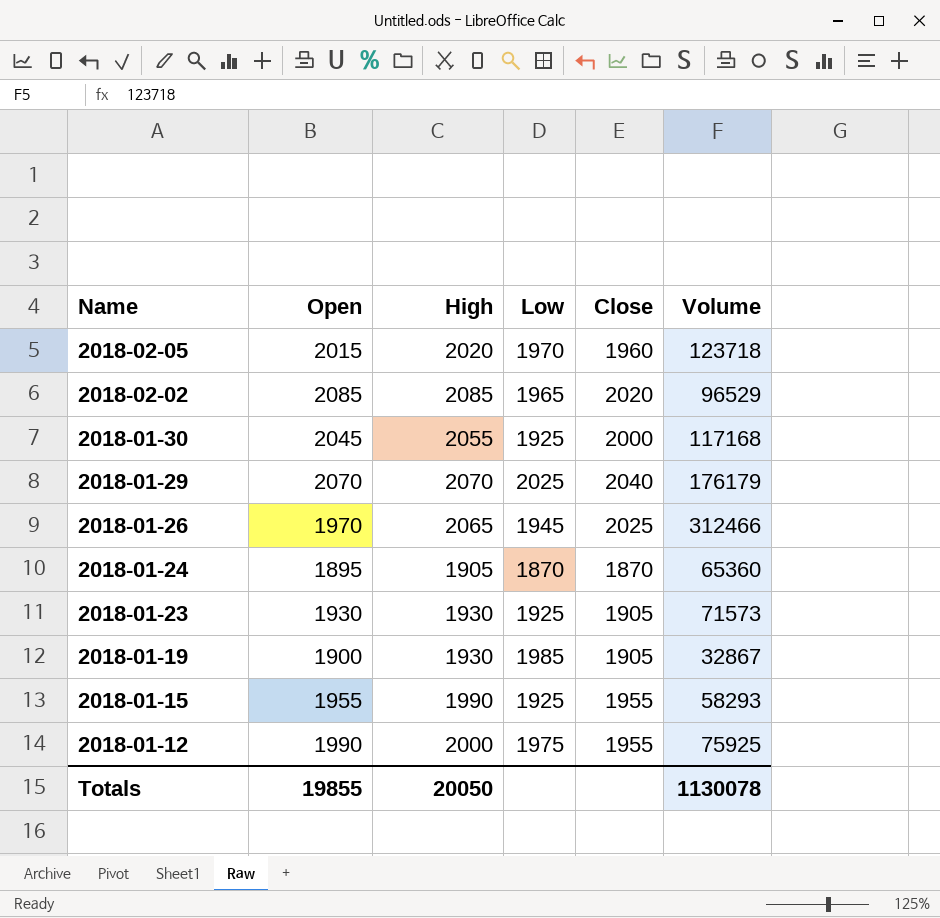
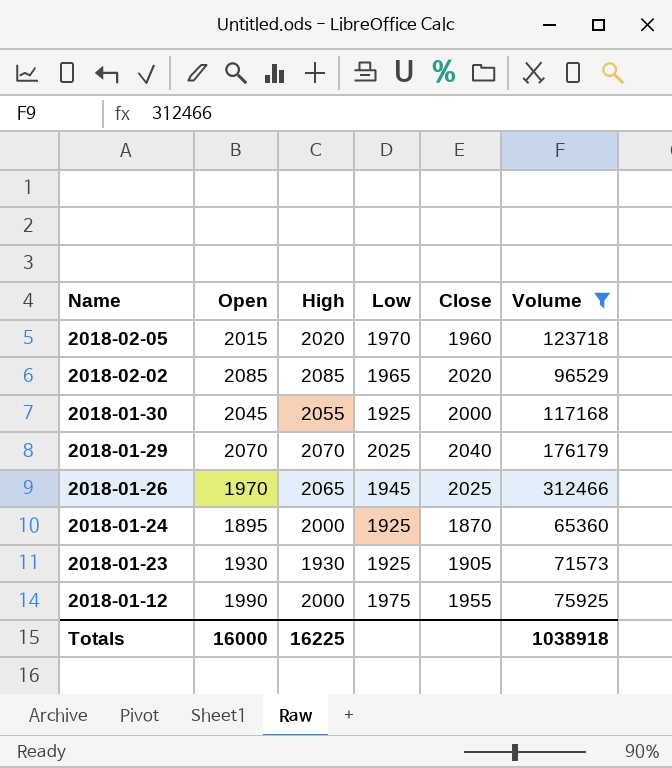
filter: none -> Volume >= 65360
2018-01-24 | High: 1905 -> 2000
2018-01-24 | Low: 1870 -> 1925
Totals | Open: 19855 -> 16000
Totals | High: 20050 -> 16225
Totals | Volume: 1130078 -> 1038918

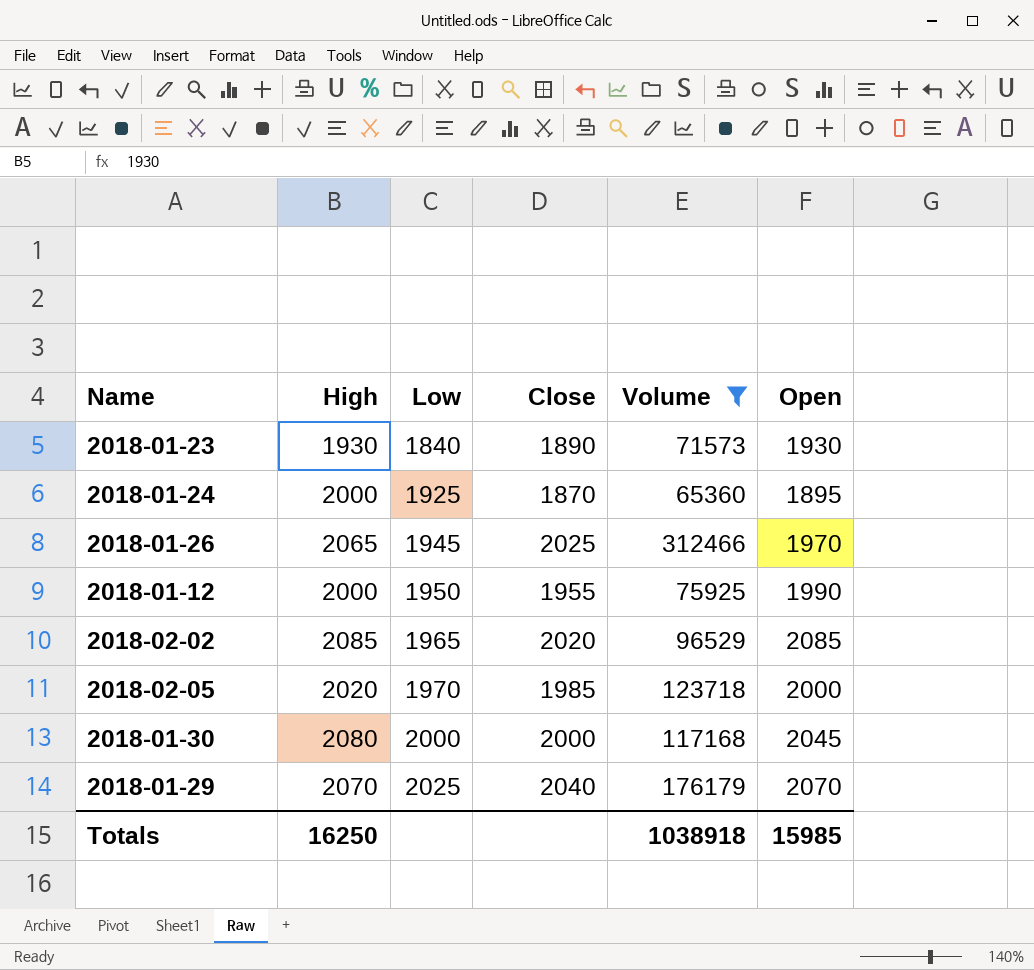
row order: Name descending -> Low ascending
column Open | position: 2 -> 6
2018-01-23 | Low: 1925 -> 1840
2018-01-23 | Close: 1905 -> 1890
2018-01-12 | Low: 1975 -> 1950
2018-02-05 | Close: 1960 -> 1985
2018-02-05 | Open: 2015 -> 2000
2018-01-30 | High: 2055 -> 2080
2018-01-30 | Low: 1925 -> 2000
Totals | High: 16225 -> 16250
Totals | Open: 16000 -> 15985

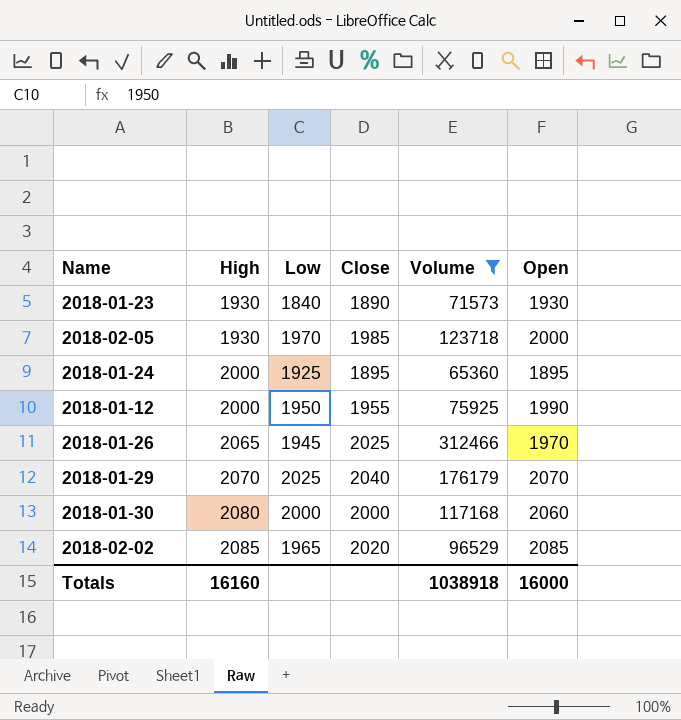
row order: Low ascending -> High ascending
2018-02-05 | High: 2020 -> 1930
2018-01-24 | Close: 1870 -> 1895
2018-01-30 | Open: 2045 -> 2060
Totals | High: 16250 -> 16160
Totals | Open: 15985 -> 16000

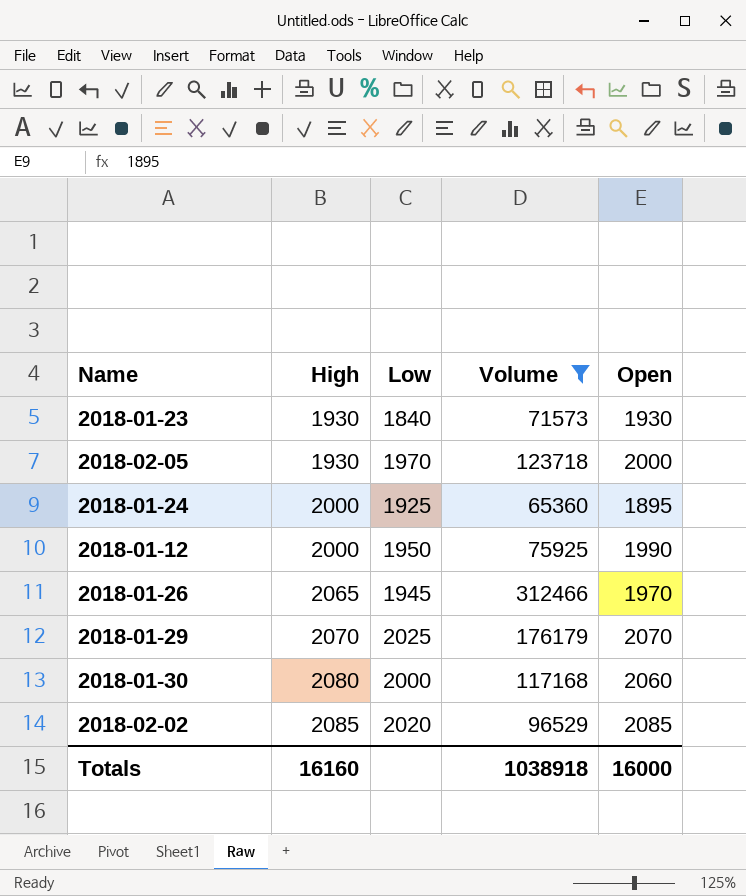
column Close | position: 4 -> none
2018-02-02 | Low: 1965 -> 2020

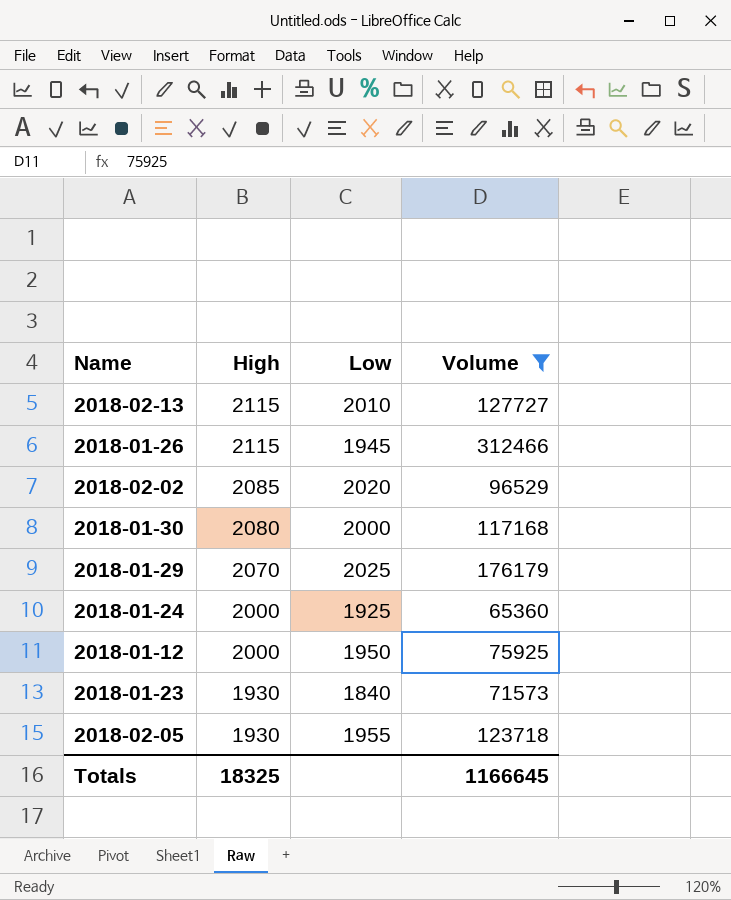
row order: High ascending -> High descending
column Open | position: 5 -> none
row 2018-02-13: none -> 2115 | 2010 | 127727
2018-01-26 | High: 2065 -> 2115
2018-02-05 | Low: 1970 -> 1955
Totals | High: 16160 -> 18325
Totals | Volume: 1038918 -> 1166645

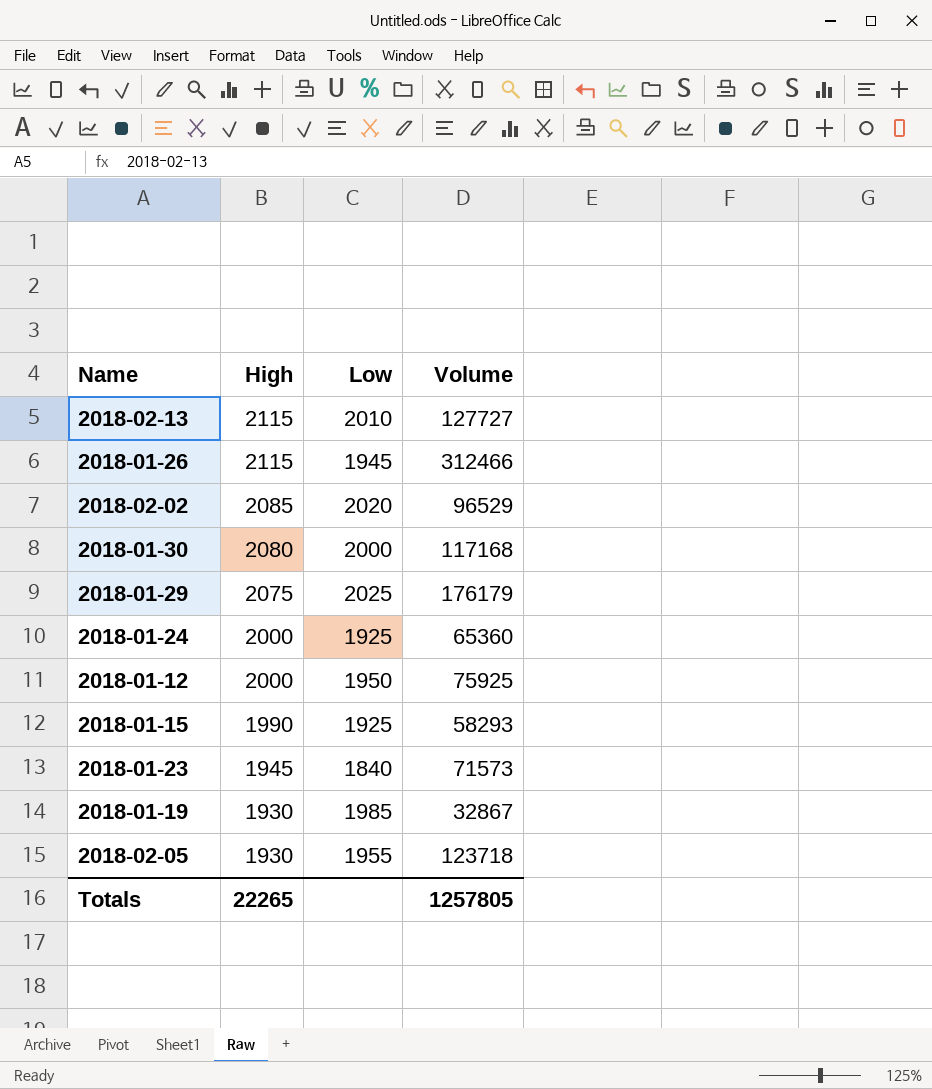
filter: Volume >= 65360 -> none
2018-01-29 | High: 2070 -> 2075
2018-01-23 | High: 1930 -> 1945
Totals | High: 18325 -> 22265
Totals | Volume: 1166645 -> 1257805

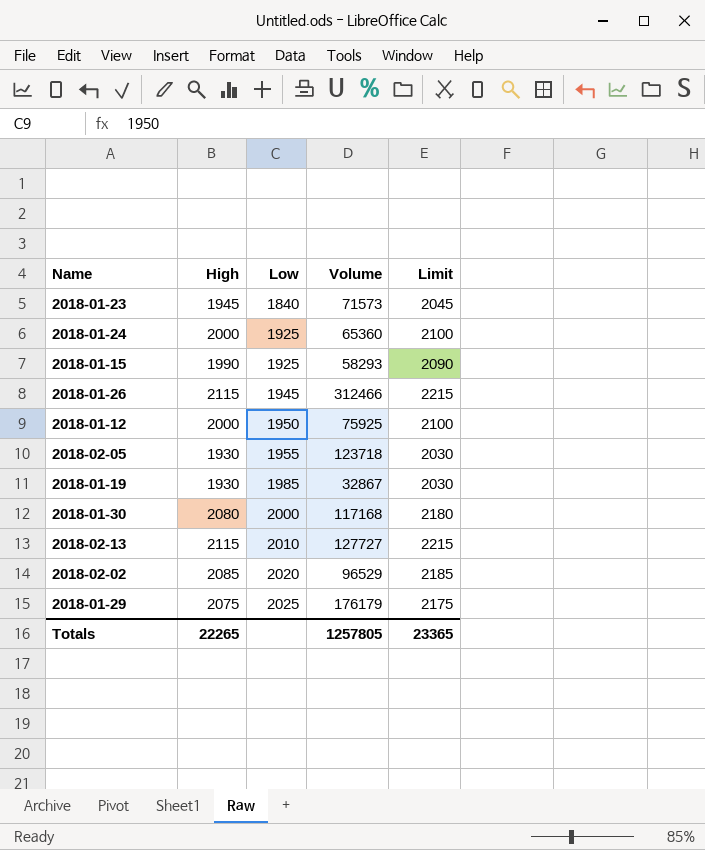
row order: High descending -> Low ascending
column Limit | formula: none -> [High] + 100

